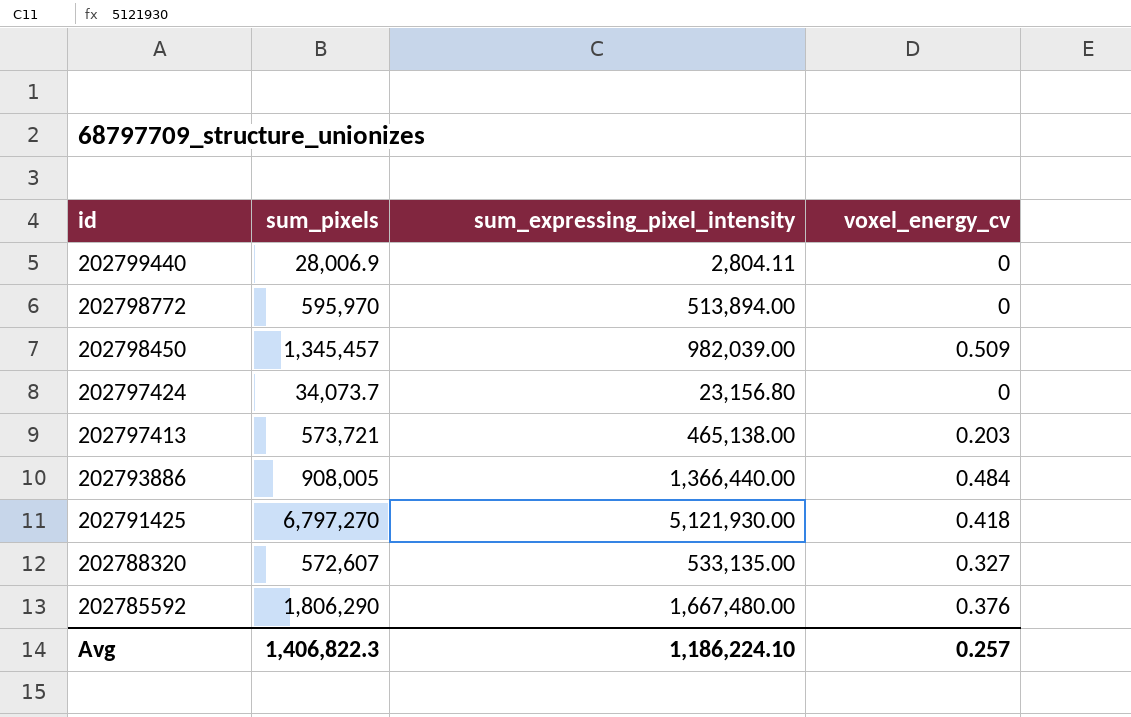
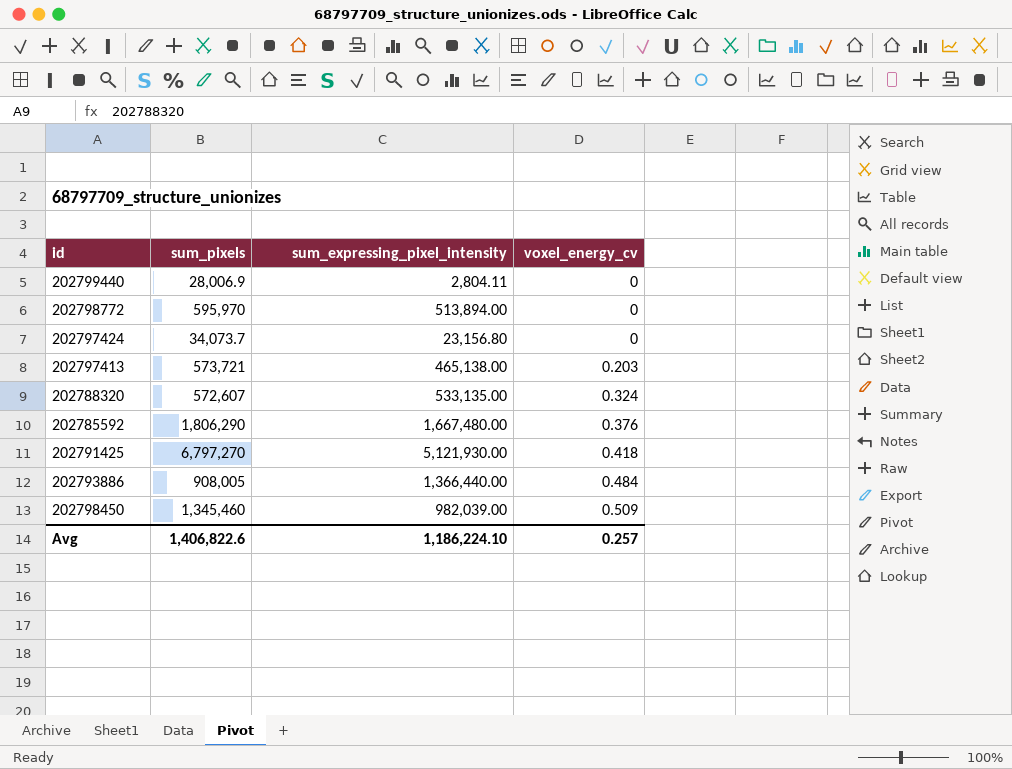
row order: id descending -> voxel_energy_cv ascending
202788320 | voxel_energy_cv: 0.327 -> 0.324
202798450 | sum_pixels: 1,345,457 -> 1,345,460
Avg | sum_pixels: 1,406,822.3 -> 1,406,822.6

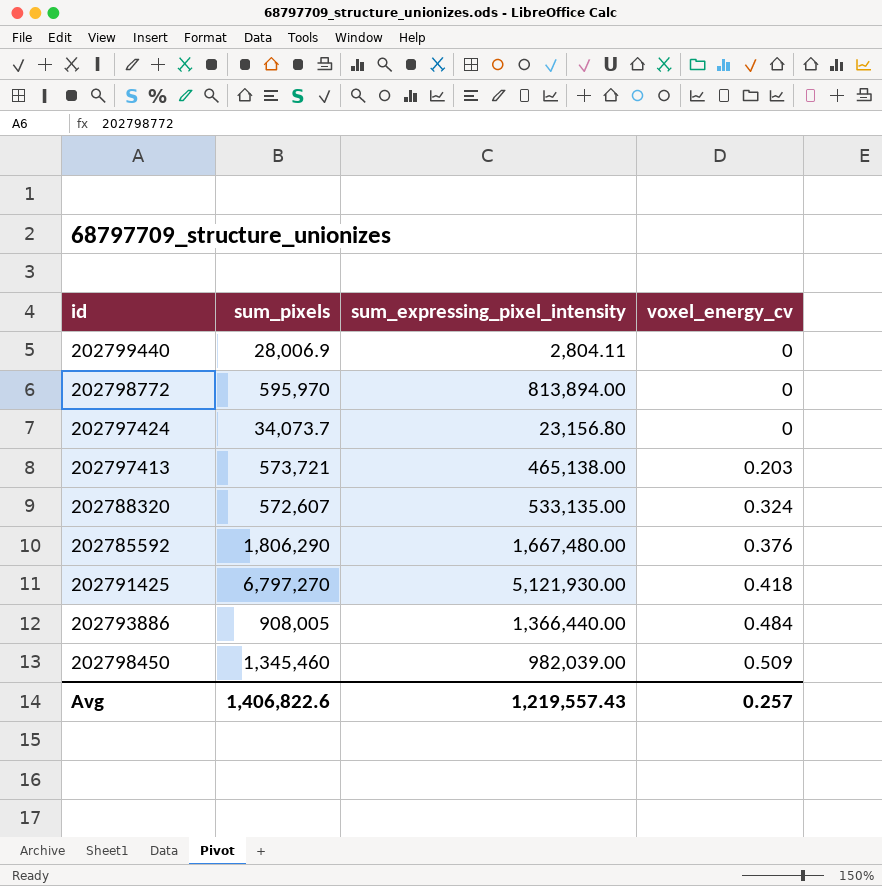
202798772 | sum_expressing_pixel_intensity: 513,894.00 -> 813,894.00
Avg | sum_expressing_pixel_intensity: 1,186,224.10 -> 1,219,557.43

